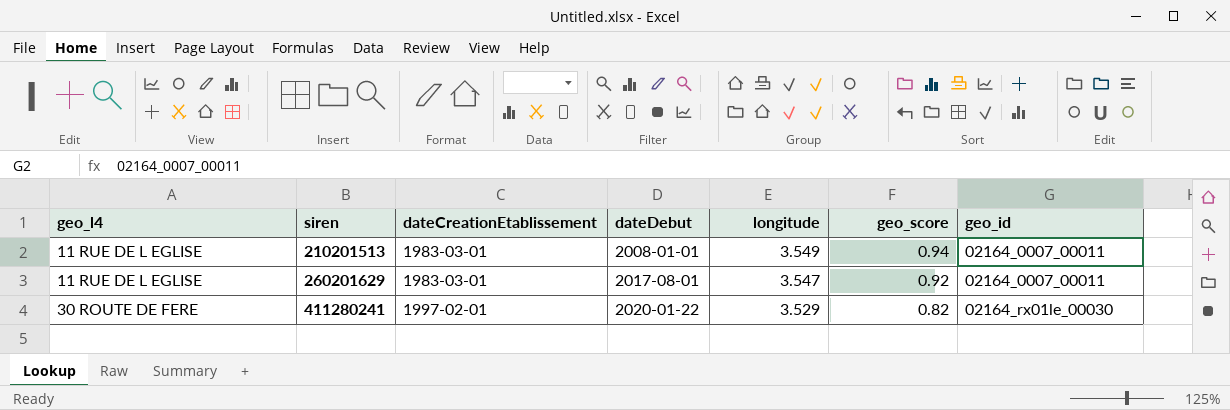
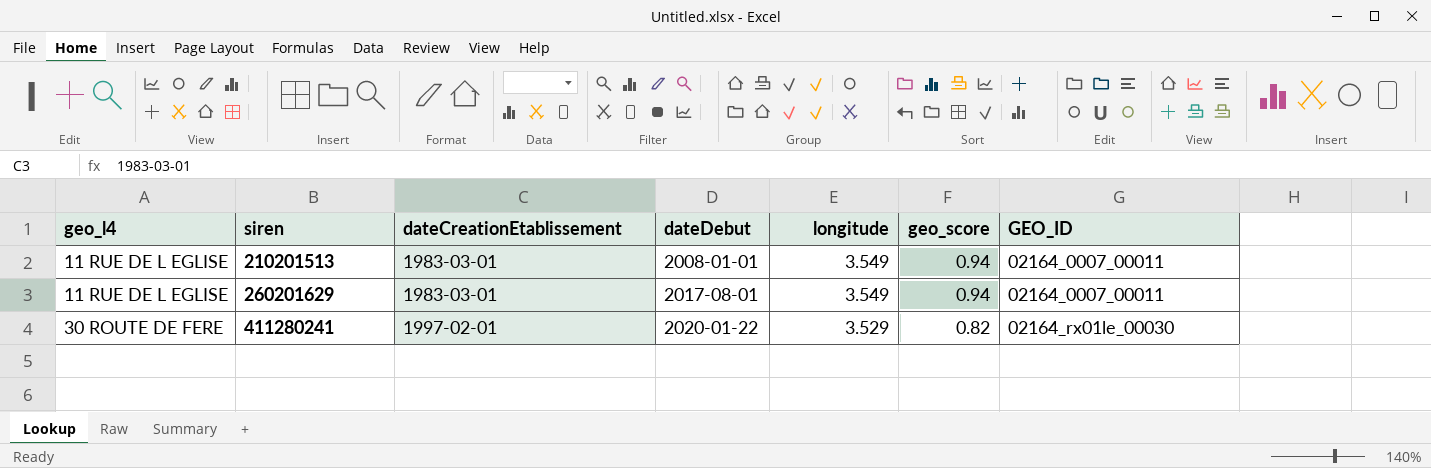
column name: geo_id -> GEO_ID
260201629 | longitude: 3.547 -> 3.549
260201629 | geo_score: 0.92 -> 0.94

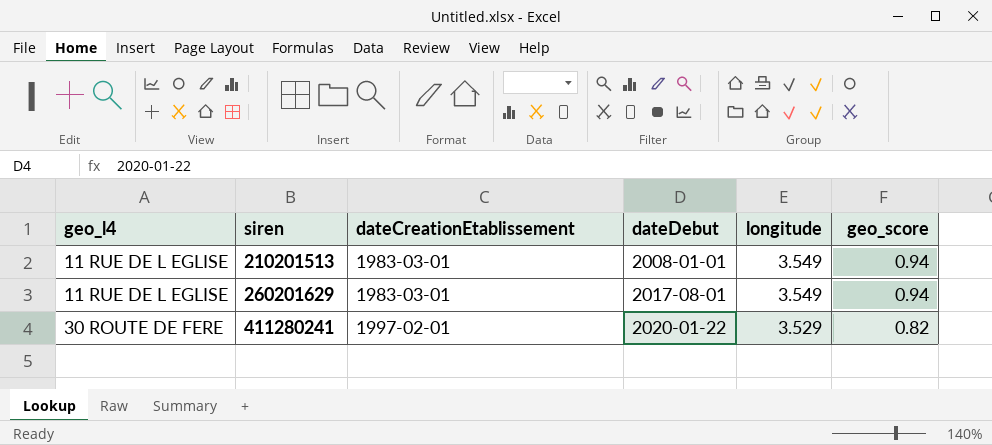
column GEO_ID | position: 7 -> none

